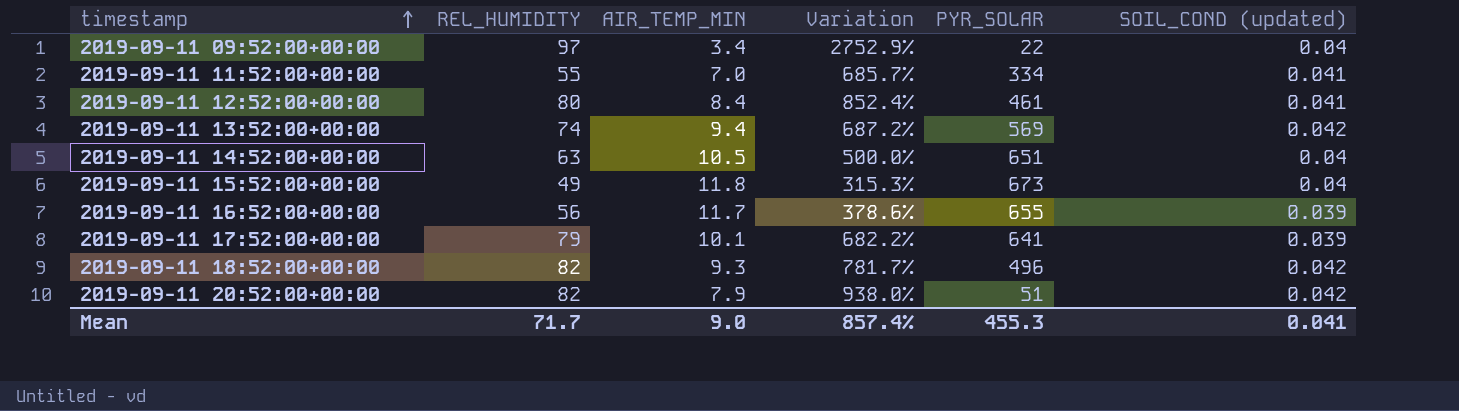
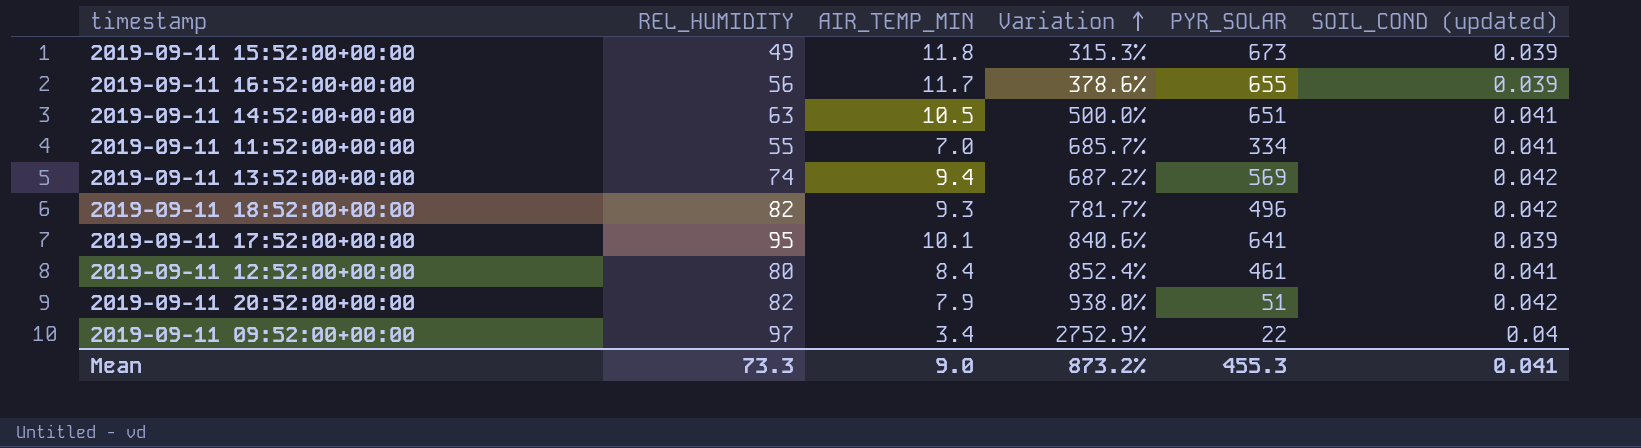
row order: timestamp ascending -> Variation ascending
2019-09-11 15:52:00+00:00 | SOIL_COND (updated): 0.04 -> 0.039
2019-09-11 14:52:00+00:00 | SOIL_COND (updated): 0.04 -> 0.041
2019-09-11 17:52:00+00:00 | REL_HUMIDITY: 79 -> 95
2019-09-11 17:52:00+00:00 | Variation: 682.2% -> 840.6%
Mean | REL_HUMIDITY: 71.7 -> 73.3
Mean | Variation: 857.4% -> 873.2%

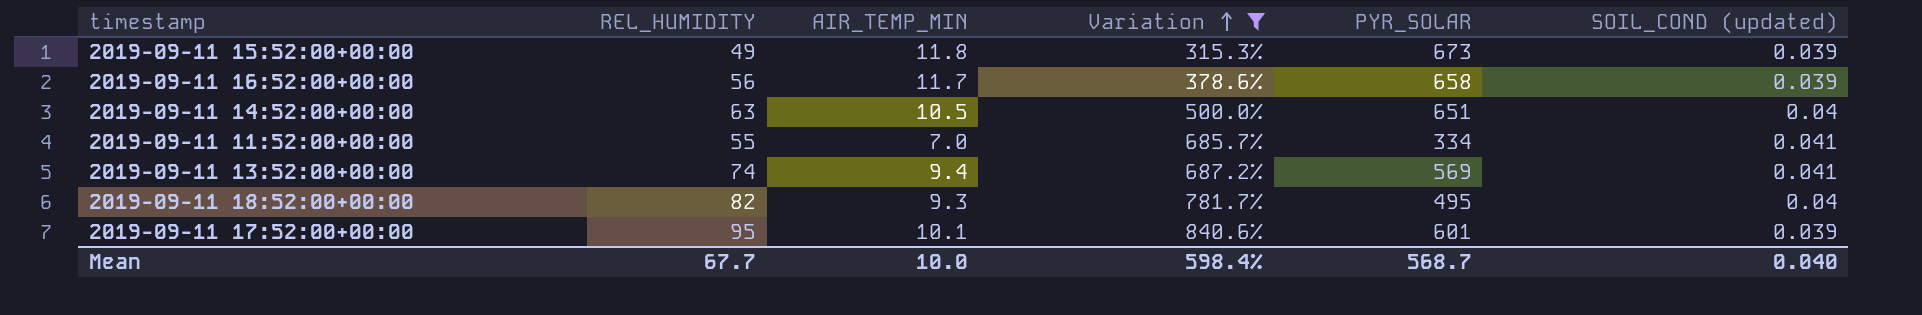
filter: none -> Variation <= 840.6%
2019-09-11 16:52:00+00:00 | PYR_SOLAR: 655 -> 658
2019-09-11 14:52:00+00:00 | SOIL_COND (updated): 0.041 -> 0.04
2019-09-11 13:52:00+00:00 | SOIL_COND (updated): 0.042 -> 0.041
2019-09-11 18:52:00+00:00 | PYR_SOLAR: 496 -> 495
2019-09-11 18:52:00+00:00 | SOIL_COND (updated): 0.042 -> 0.04
2019-09-11 17:52:00+00:00 | PYR_SOLAR: 641 -> 601
Mean | REL_HUMIDITY: 73.3 -> 67.7
Mean | AIR_TEMP_MIN: 9.0 -> 10.0
Mean | Variation: 873.2% -> 598.4%
Mean | PYR_SOLAR: 455.3 -> 568.7
Mean | SOIL_COND (updated): 0.041 -> 0.040

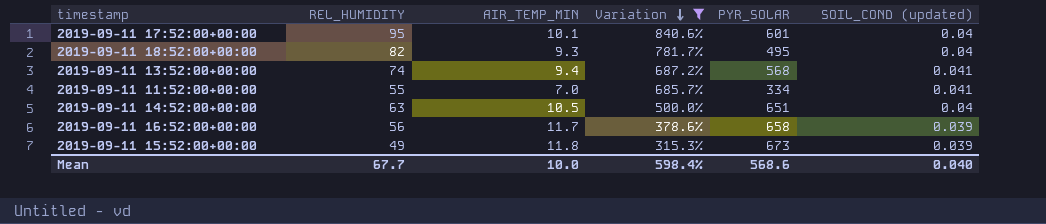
row order: Variation ascending -> Variation descending
2019-09-11 17:52:00+00:00 | SOIL_COND (updated): 0.039 -> 0.04
2019-09-11 13:52:00+00:00 | PYR_SOLAR: 569 -> 568
Mean | PYR_SOLAR: 568.7 -> 568.6

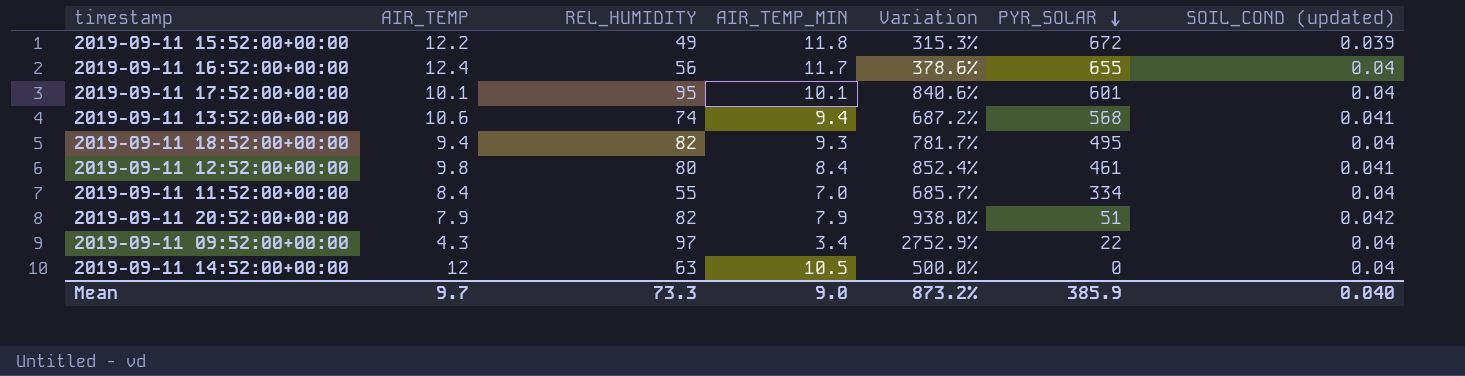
filter: Variation <= 840.6% -> none
row order: Variation descending -> PYR_SOLAR descending
column AIR_TEMP | position: none -> 2
2019-09-11 15:52:00+00:00 | PYR_SOLAR: 673 -> 672
2019-09-11 16:52:00+00:00 | PYR_SOLAR: 658 -> 655
2019-09-11 16:52:00+00:00 | SOIL_COND (updated): 0.039 -> 0.04
2019-09-11 11:52:00+00:00 | SOIL_COND (updated): 0.041 -> 0.04
2019-09-11 14:52:00+00:00 | PYR_SOLAR: 651 -> 0
Mean | REL_HUMIDITY: 67.7 -> 73.3
Mean | AIR_TEMP_MIN: 10.0 -> 9.0
Mean | Variation: 598.4% -> 873.2%
Mean | PYR_SOLAR: 568.6 -> 385.9

